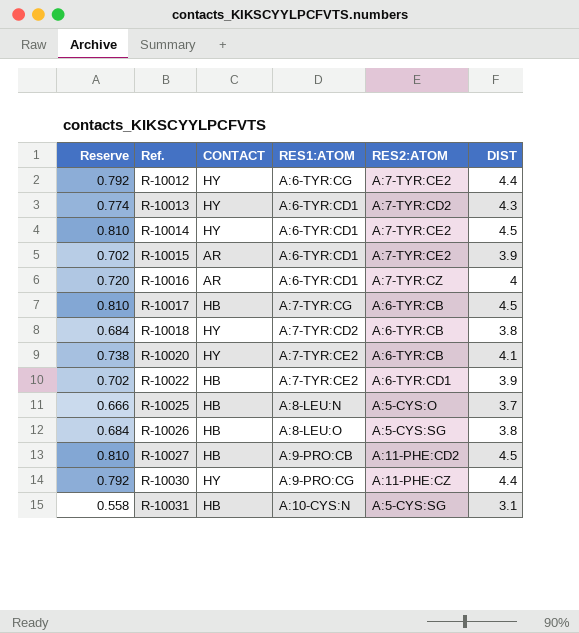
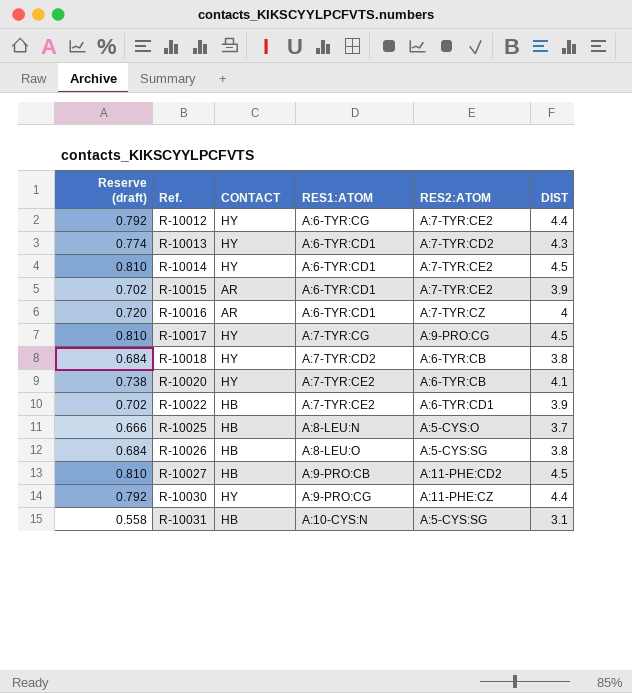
column name: Reserve -> Reserve (draft)
R-10017 | CONTACT: HB -> HY
R-10017 | RES2:ATOM: A:6-TYR:CB -> A:9-PRO:CG

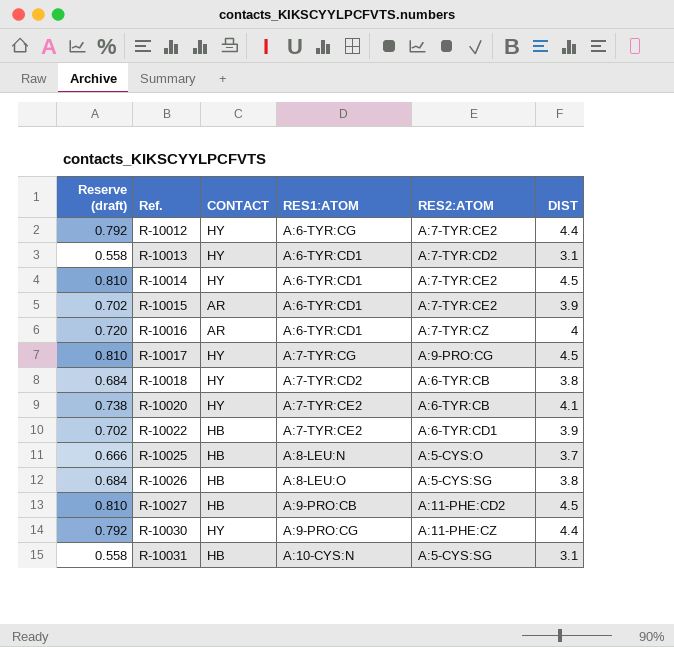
R-10013 | Reserve (draft): 0.774 -> 0.558
R-10013 | DIST: 4.3 -> 3.1

